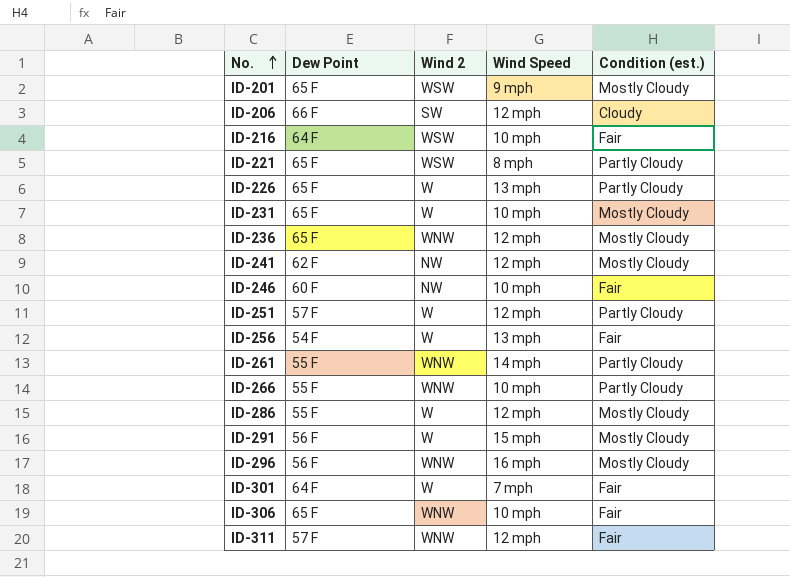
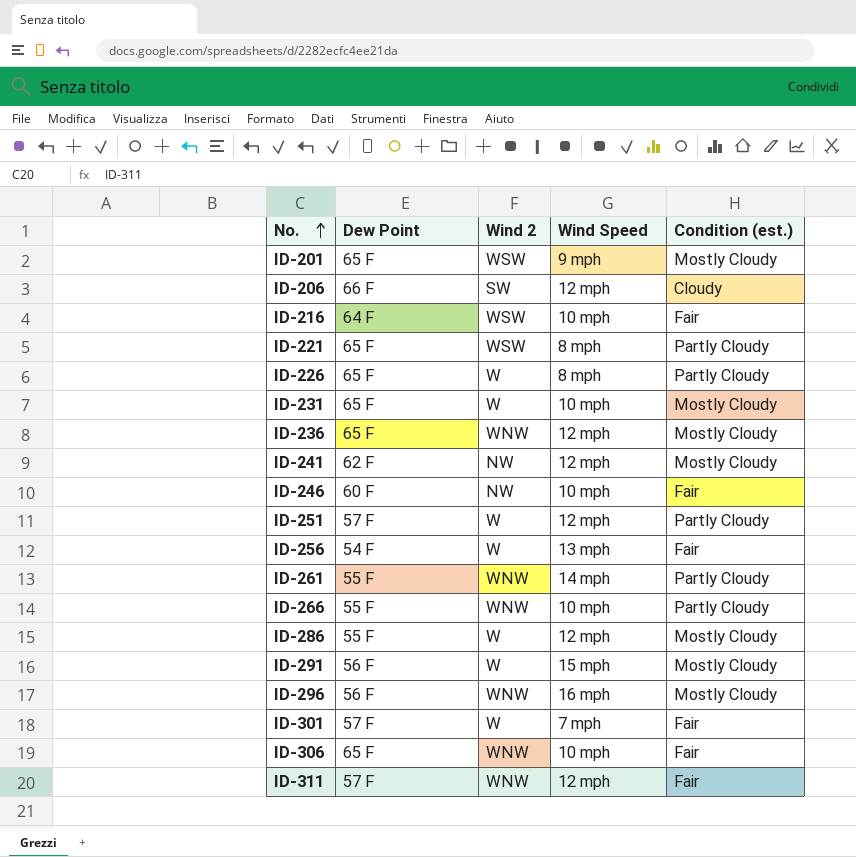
ID-226 | Wind Speed: 13 mph -> 8 mph
ID-301 | Dew Point: 64 F -> 57 F

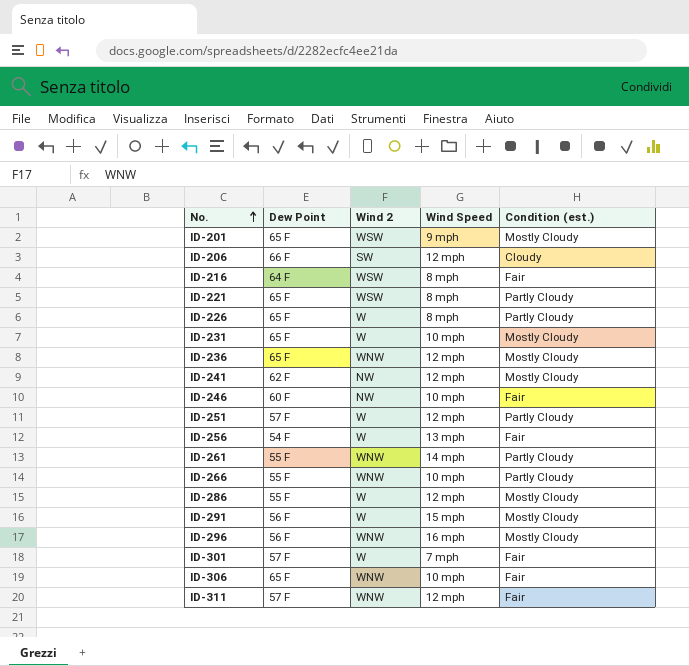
ID-216 | Wind Speed: 10 mph -> 8 mph

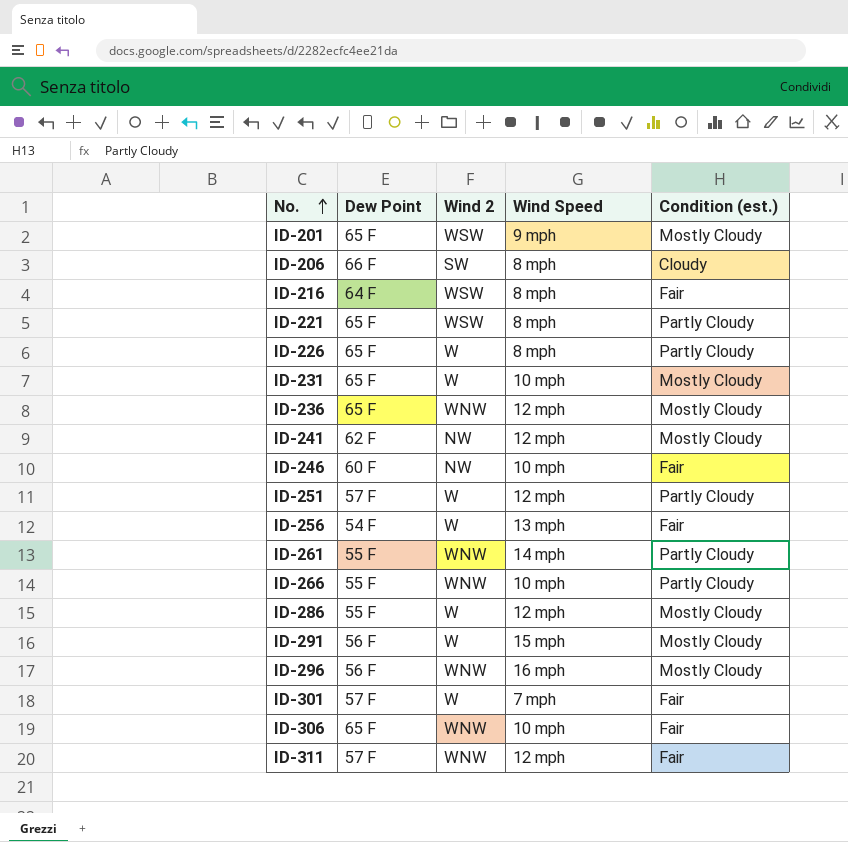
ID-206 | Wind Speed: 12 mph -> 8 mph

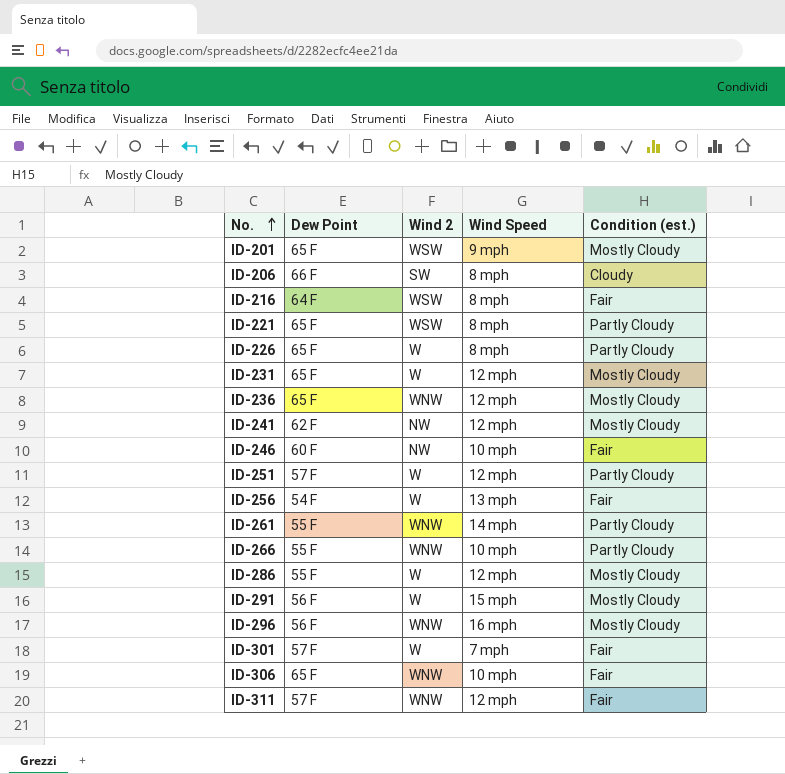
ID-231 | Wind Speed: 10 mph -> 12 mph

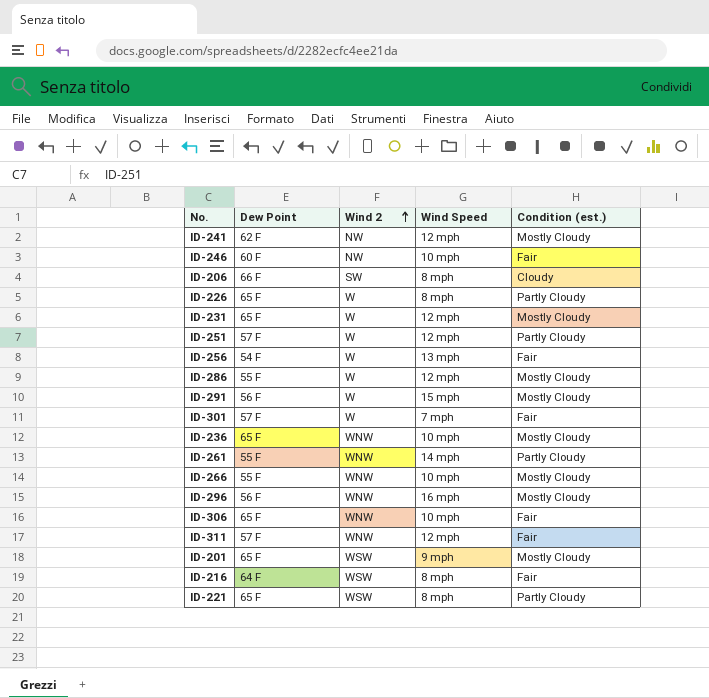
row order: No. ascending -> Wind 2 ascending
ID-236 | Wind Speed: 12 mph -> 10 mph
ID-266 | Condition (est.): Partly Cloudy -> Mostly Cloudy

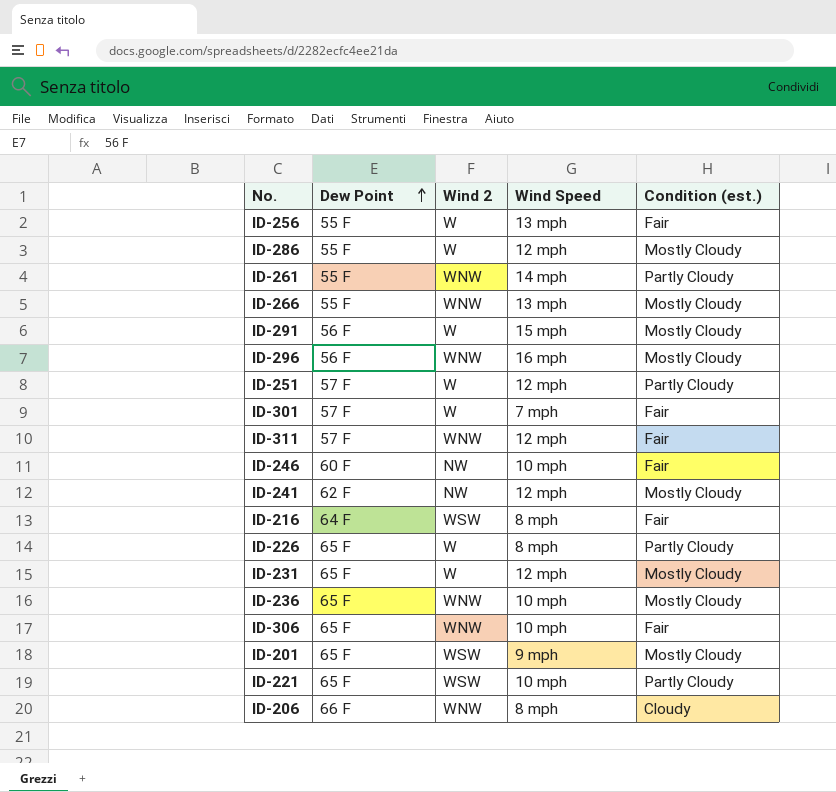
row order: Wind 2 ascending -> Dew Point ascending
ID-256 | Dew Point: 54 F -> 55 F
ID-266 | Wind Speed: 10 mph -> 13 mph
ID-221 | Wind Speed: 8 mph -> 10 mph
ID-206 | Wind 2: SW -> WNW

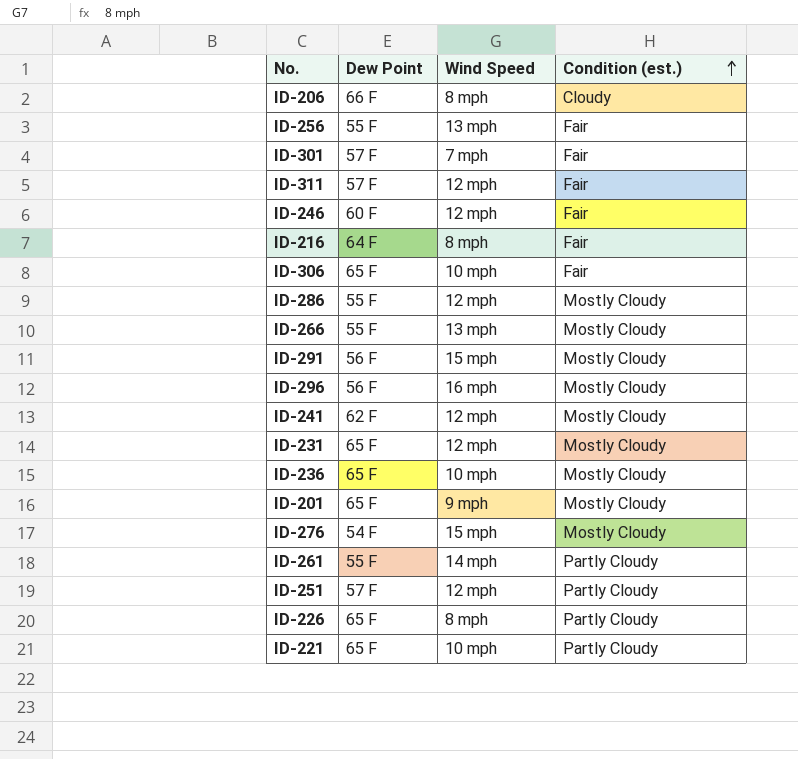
row order: Dew Point ascending -> Condition (est.) ascending
column Wind 2 | position: 3 -> none
ID-246 | Wind Speed: 10 mph -> 12 mph
row ID-276: none -> 54 F | 15 mph | Mostly Cloudy

